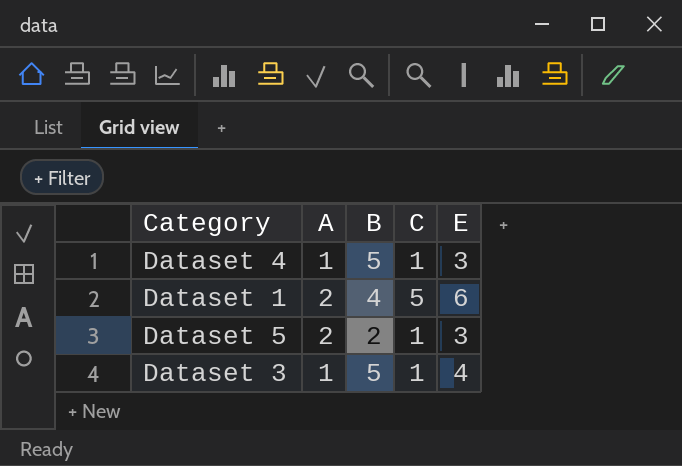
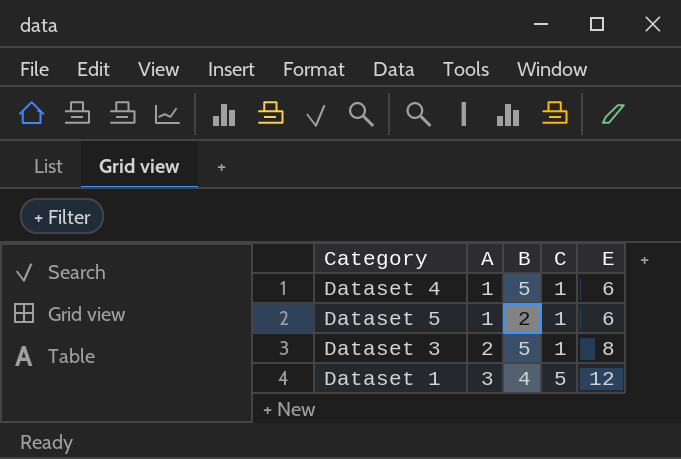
row order: none -> A ascending
Dataset 4 | E: 3 -> 6
Dataset 5 | A: 2 -> 1
Dataset 5 | E: 3 -> 6
Dataset 3 | A: 1 -> 2
Dataset 3 | E: 4 -> 8
Dataset 1 | A: 2 -> 3
Dataset 1 | E: 6 -> 12

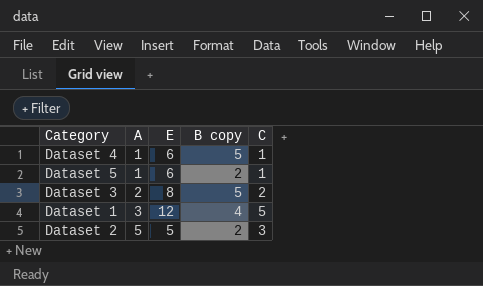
column E | position: 5 -> 3
column name: B -> B copy
Dataset 3 | C: 1 -> 2
row Dataset 2: none -> 5 | 5 | 2 | 3

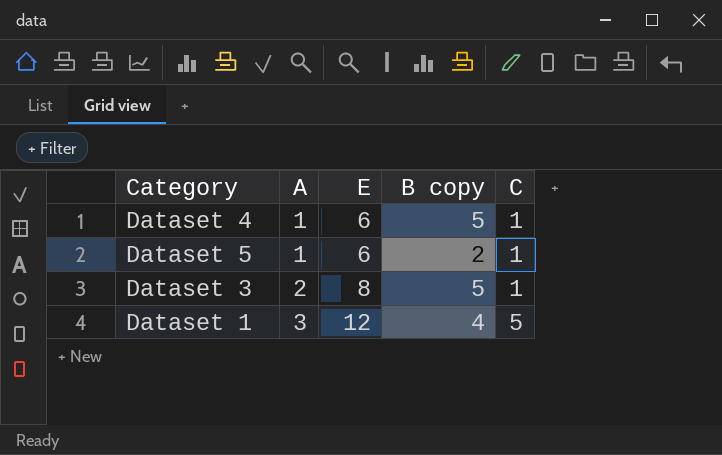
row Dataset 2: 5 | 5 | 2 | 3 -> none
Dataset 3 | C: 2 -> 1

